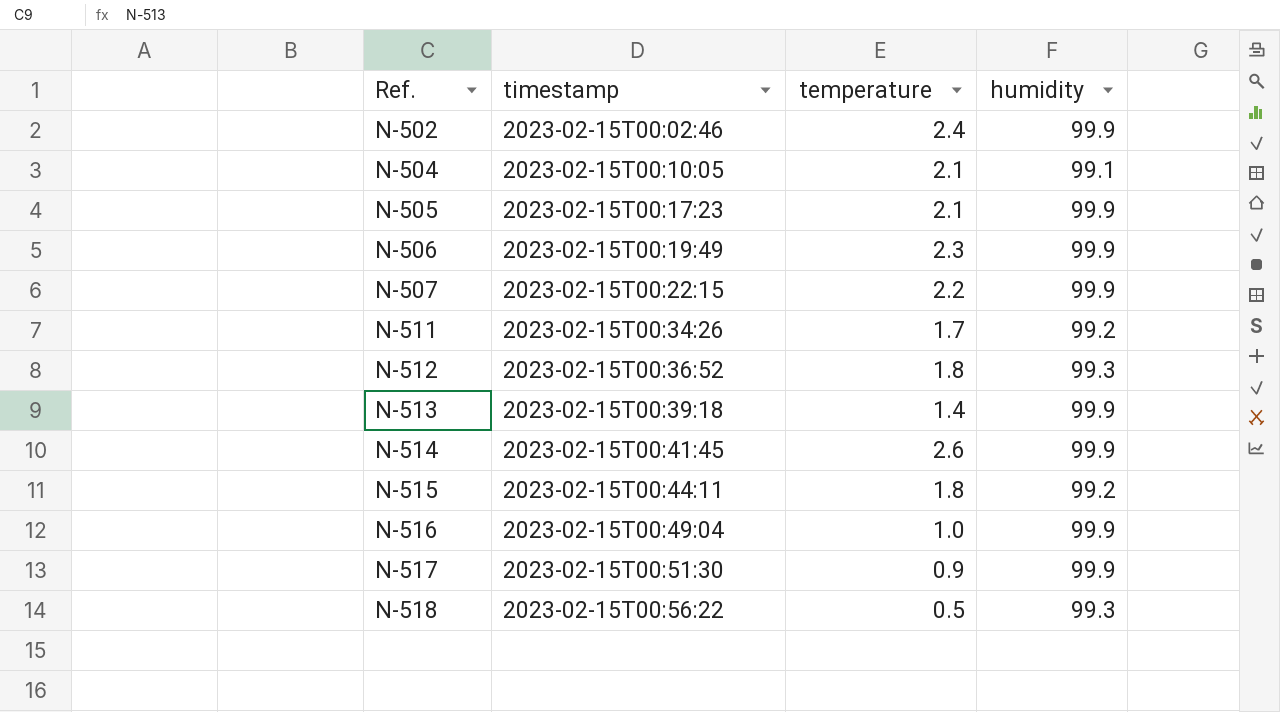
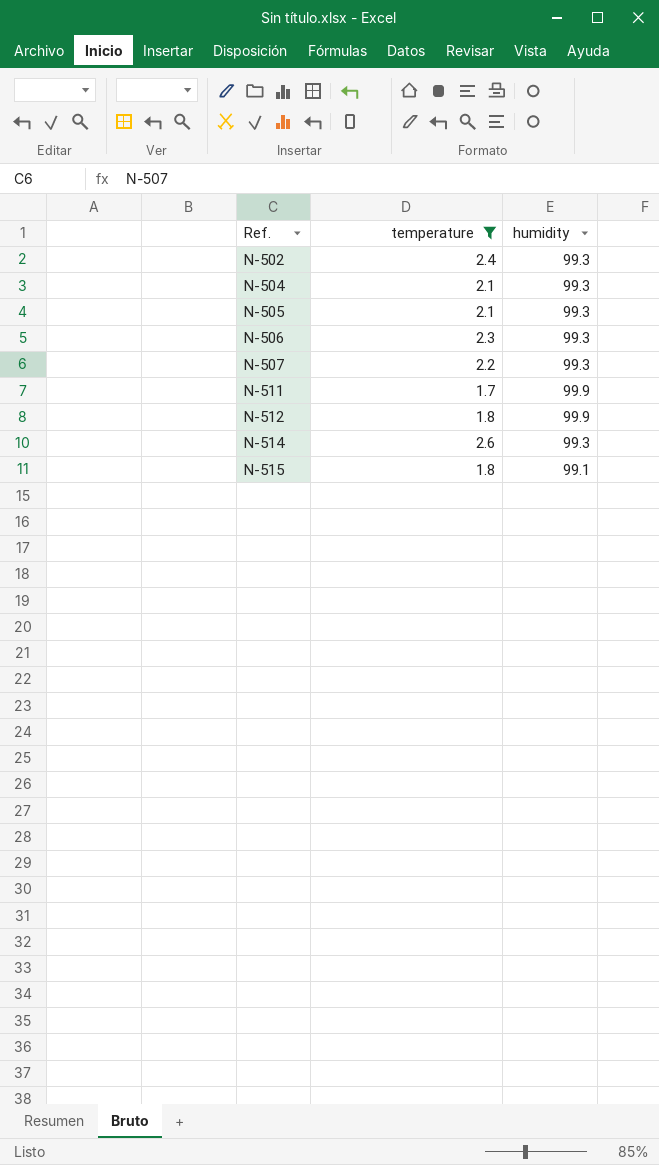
filter: none -> temperature >= 1.7
column timestamp | position: 2 -> none
N-502 | humidity: 99.9 -> 99.3
N-504 | humidity: 99.1 -> 99.3
N-505 | humidity: 99.9 -> 99.3
N-506 | humidity: 99.9 -> 99.3
N-507 | humidity: 99.9 -> 99.3
N-511 | humidity: 99.2 -> 99.9
N-512 | humidity: 99.3 -> 99.9
N-514 | humidity: 99.9 -> 99.3
N-515 | humidity: 99.2 -> 99.1

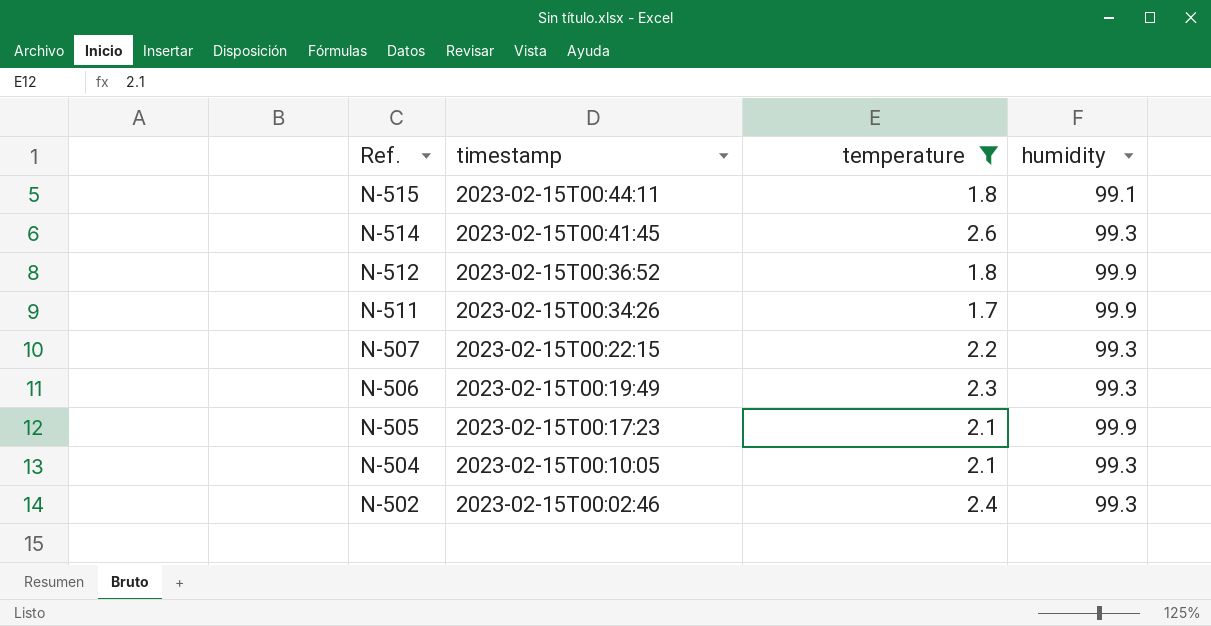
row order: Ref. ascending -> Ref. descending
column timestamp | position: none -> 2
N-505 | humidity: 99.3 -> 99.9

